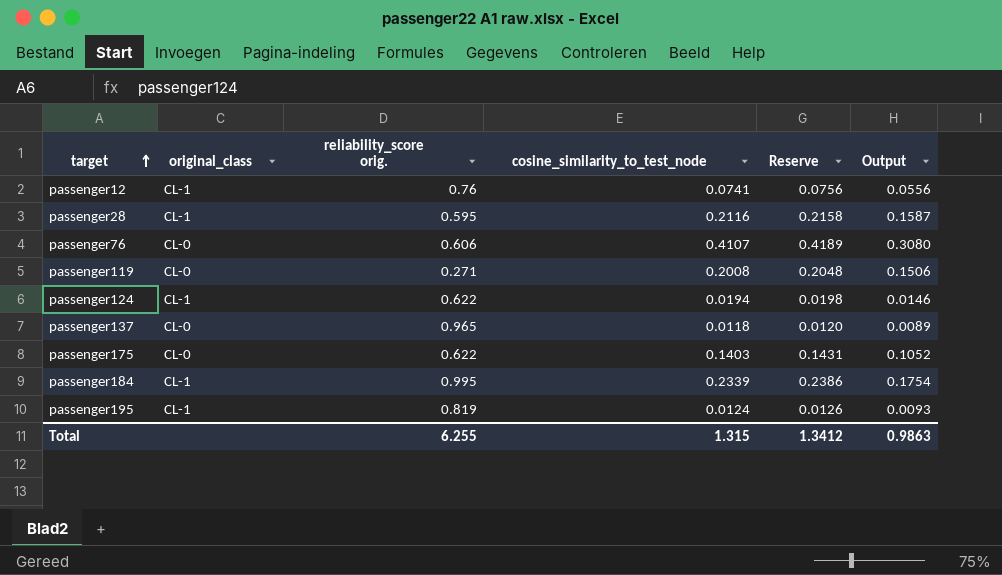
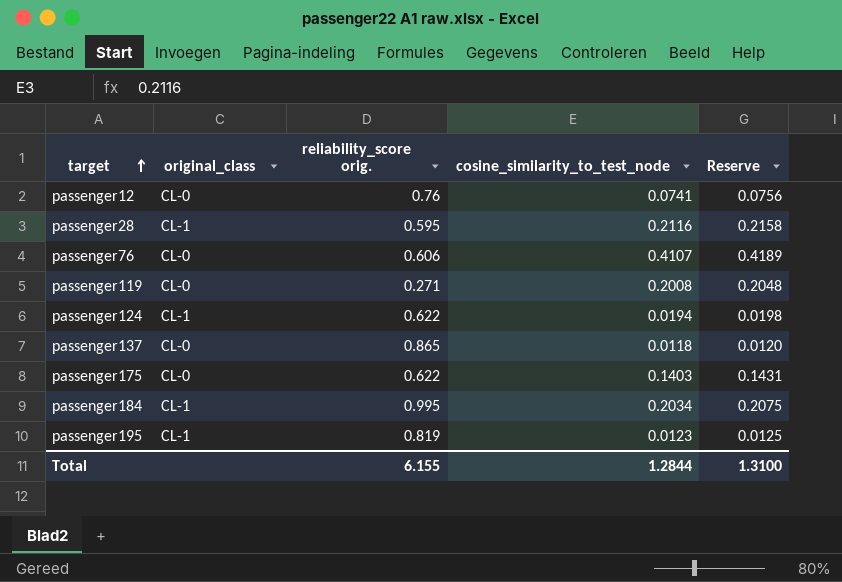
column Output | formula: [cosine_similarity_to_test_node] * 0.75 -> none
passenger12 | original_class: CL-1 -> CL-0
passenger137 | reliability_score orig.: 0.965 -> 0.865
passenger184 | cosine_similarity_to_test_node: 0.2339 -> 0.2034
passenger184 | Reserve: 0.2386 -> 0.2075
passenger195 | cosine_similarity_to_test_node: 0.0124 -> 0.0123
passenger195 | Reserve: 0.0126 -> 0.0125
Total | reliability_score orig.: 6.255 -> 6.155
Total | cosine_similarity_to_test_node: 1.315 -> 1.2844
Total | Reserve: 1.3412 -> 1.3100

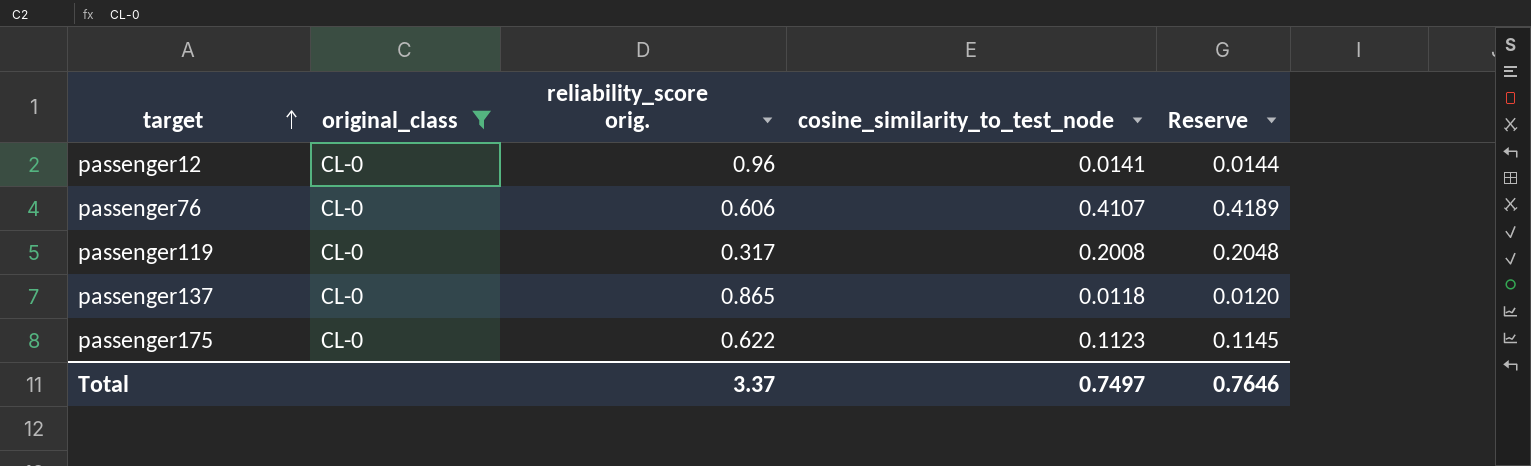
filter: none -> original_class = CL-0
passenger12 | reliability_score orig.: 0.76 -> 0.96
passenger12 | cosine_similarity_to_test_node: 0.0741 -> 0.0141
passenger12 | Reserve: 0.0756 -> 0.0144
passenger119 | reliability_score orig.: 0.271 -> 0.317
passenger175 | cosine_similarity_to_test_node: 0.1403 -> 0.1123
passenger175 | Reserve: 0.1431 -> 0.1145
Total | reliability_score orig.: 6.155 -> 3.37
Total | cosine_similarity_to_test_node: 1.2844 -> 0.7497
Total | Reserve: 1.3100 -> 0.7646

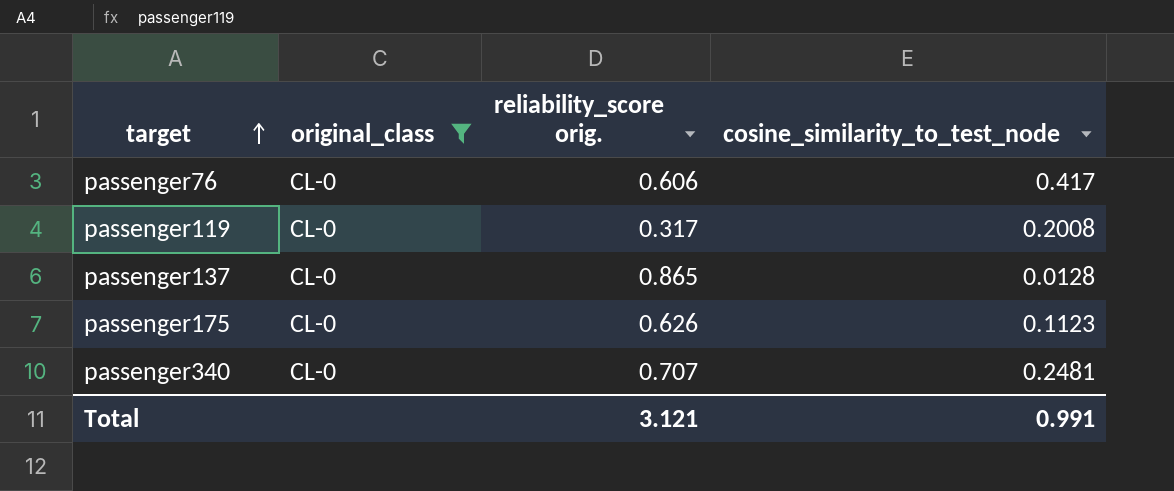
column Reserve | formula: [cosine_similarity_to_test_node] * 1.02 -> none
row passenger12: CL-0 | 0.96 | 0.0141 | 0.0144 -> none
passenger76 | cosine_similarity_to_test_node: 0.4107 -> 0.417
passenger137 | cosine_similarity_to_test_node: 0.0118 -> 0.0128
passenger175 | reliability_score orig.: 0.622 -> 0.626
row passenger340: none -> CL-0 | 0.707 | 0.2481
Total | reliability_score orig.: 3.37 -> 3.121
Total | cosine_similarity_to_test_node: 0.7497 -> 0.991

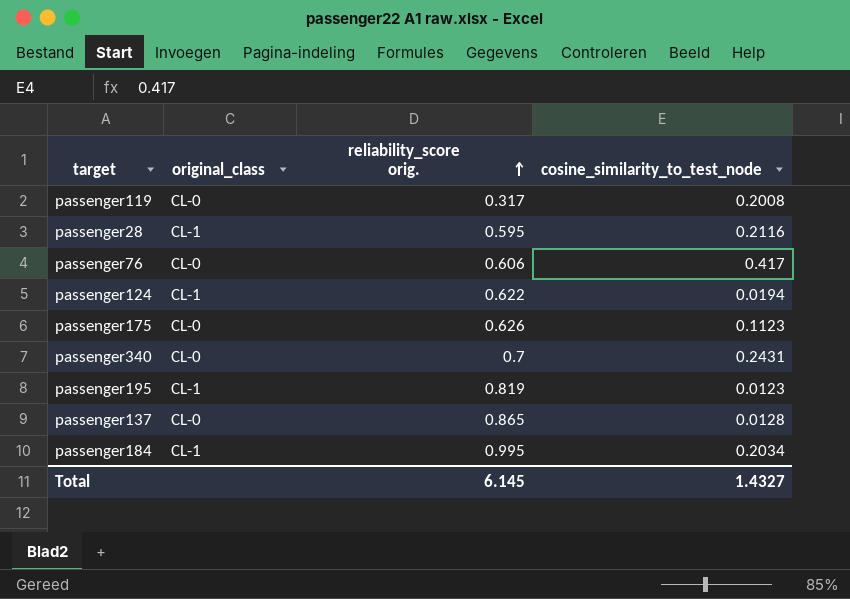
filter: original_class = CL-0 -> none
row order: target ascending -> reliability_score orig. ascending
passenger340 | reliability_score orig.: 0.707 -> 0.7
passenger340 | cosine_similarity_to_test_node: 0.2481 -> 0.2431
Total | reliability_score orig.: 3.121 -> 6.145
Total | cosine_similarity_to_test_node: 0.991 -> 1.4327

